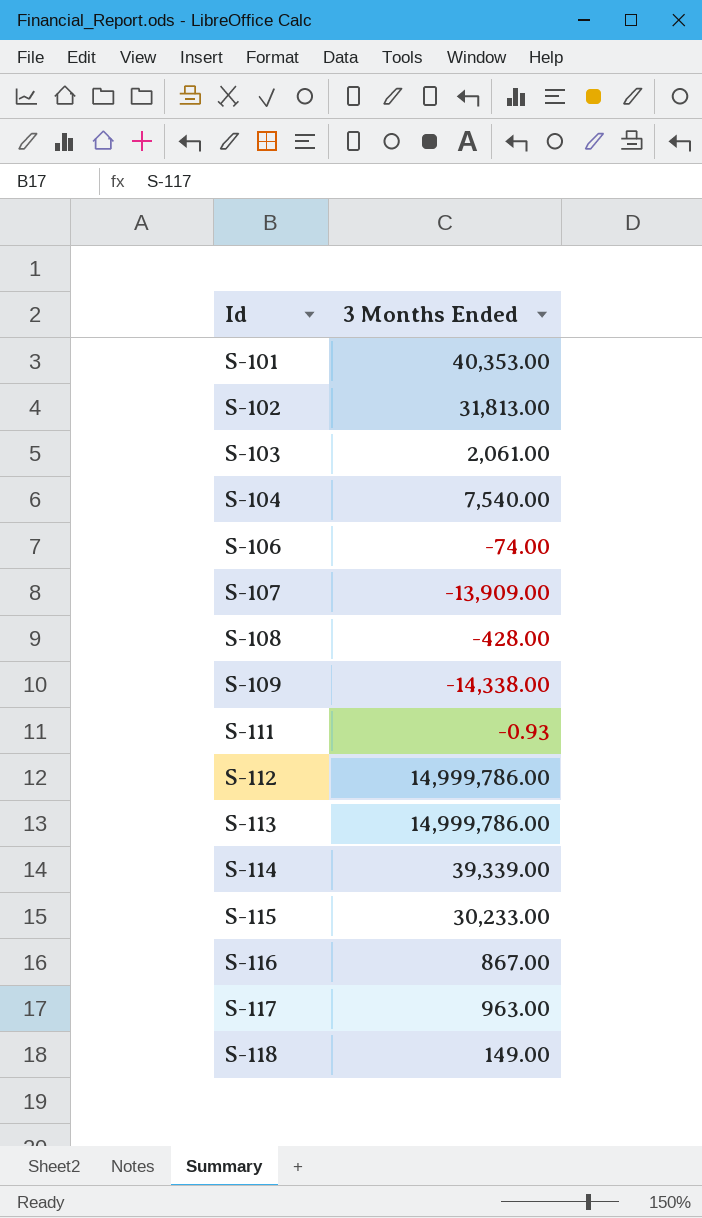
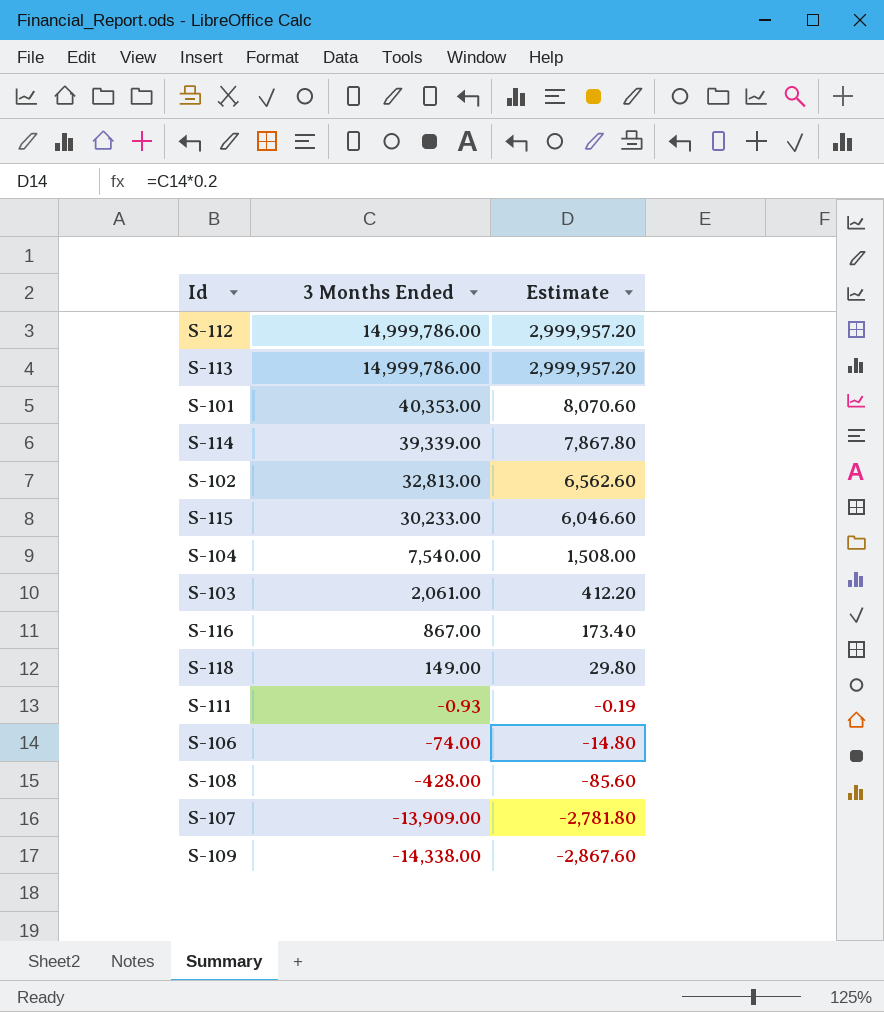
row order: Id ascending -> 3 Months Ended descending
column Estimate | formula: none -> [3 Months Ended] * 0.2
row S-117: 963.00 -> none
S-102 | 3 Months Ended: 31,813.00 -> 32,813.00

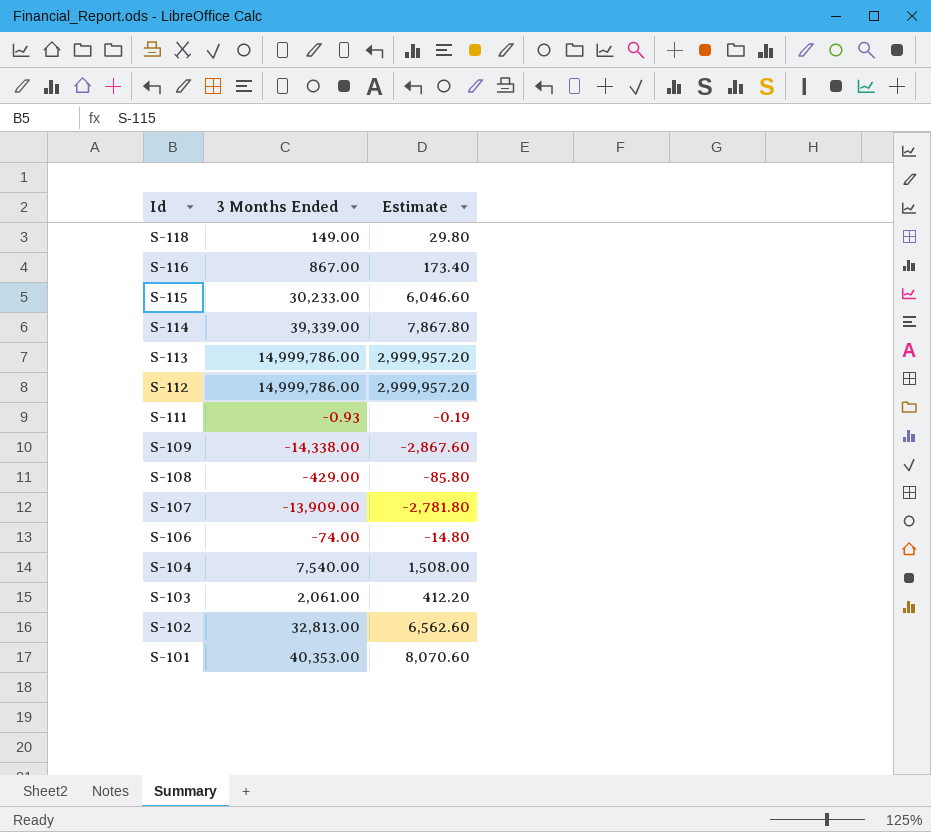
row order: 3 Months Ended descending -> Id descending
S-108 | 3 Months Ended: -428.00 -> -429.00
S-108 | Estimate: -85.60 -> -85.80

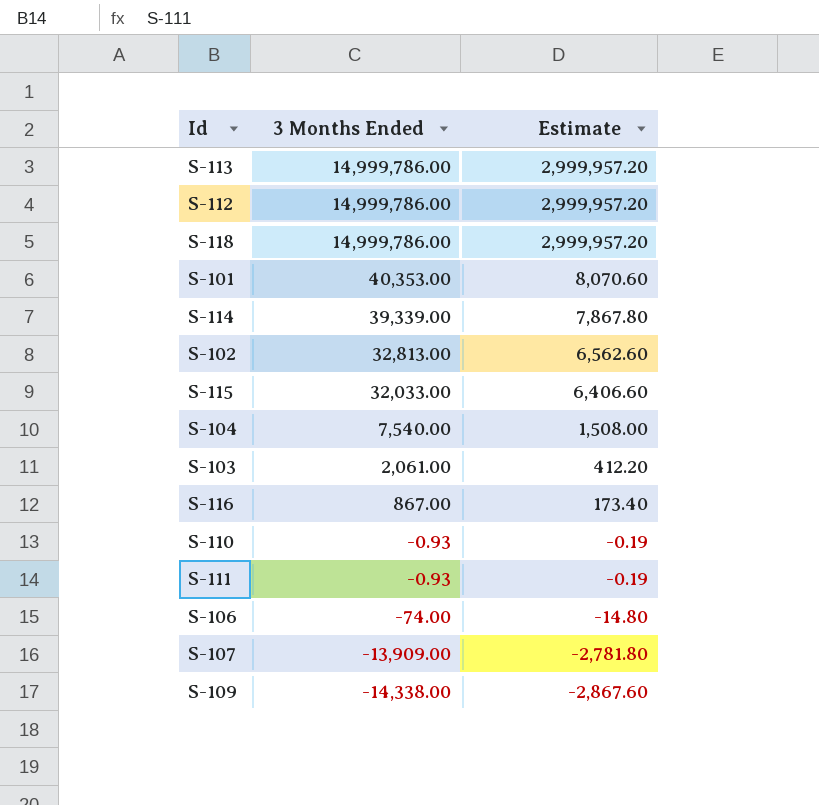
row order: Id descending -> 3 Months Ended descending
row S-108: -429.00 | -85.80 -> none
S-118 | 3 Months Ended: 149.00 -> 14,999,786.00
S-118 | Estimate: 29.80 -> 2,999,957.20
S-115 | 3 Months Ended: 30,233.00 -> 32,033.00
S-115 | Estimate: 6,046.60 -> 6,406.60
row S-110: none -> -0.93 | -0.19

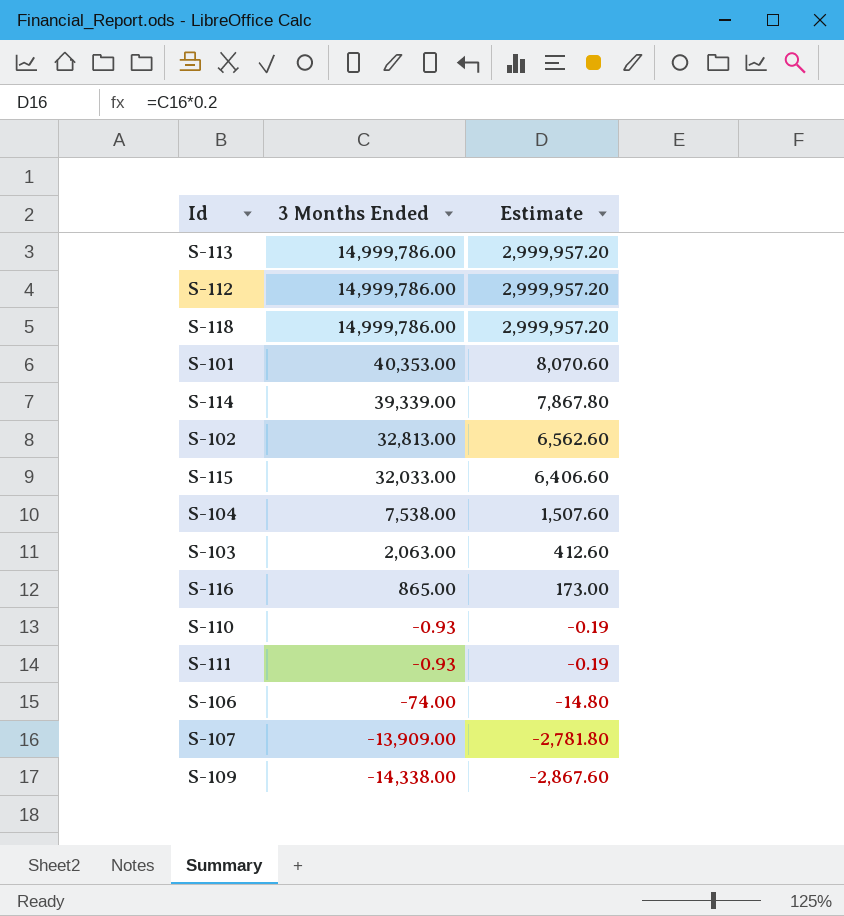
S-104 | 3 Months Ended: 7,540.00 -> 7,538.00
S-104 | Estimate: 1,508.00 -> 1,507.60
S-103 | 3 Months Ended: 2,061.00 -> 2,063.00
S-103 | Estimate: 412.20 -> 412.60
S-116 | 3 Months Ended: 867.00 -> 865.00
S-116 | Estimate: 173.40 -> 173.00

